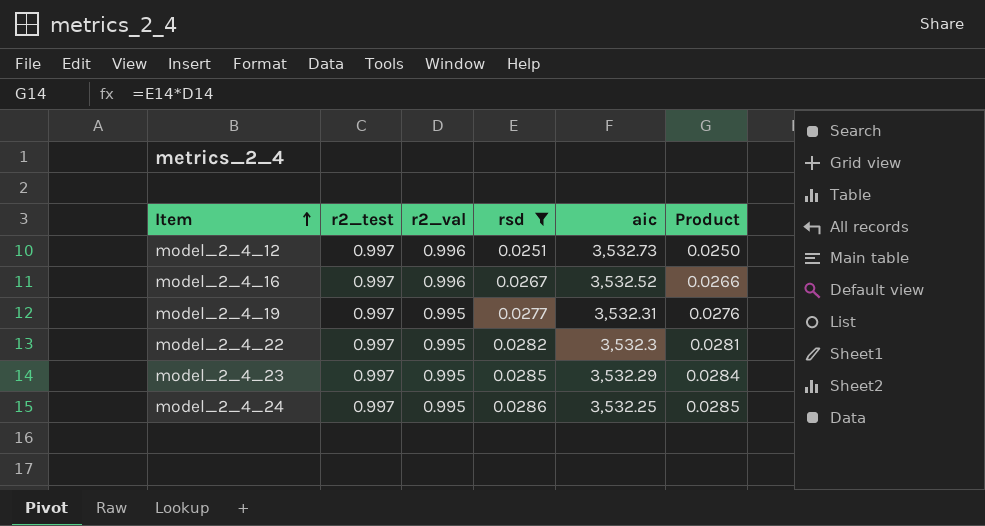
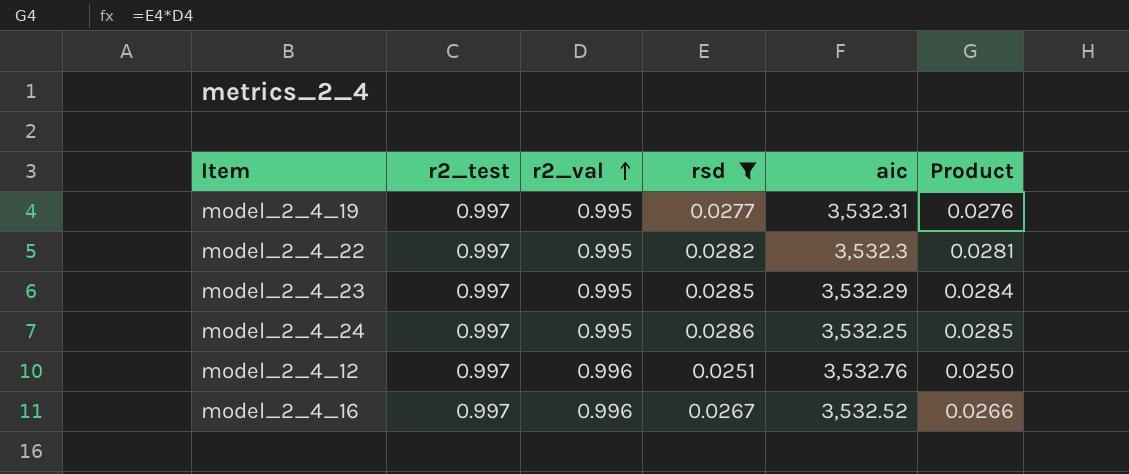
row order: Item ascending -> r2_val ascending
model_2_4_12 | aic: 3,532.73 -> 3,532.76

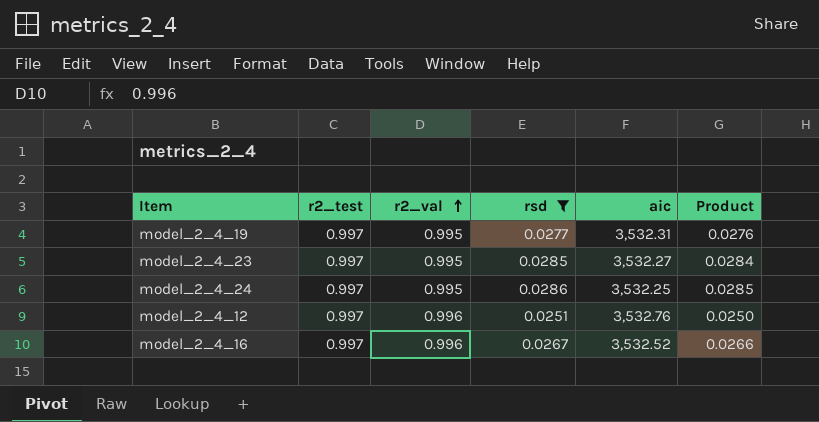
row model_2_4_22: 0.997 | 0.995 | 0.0282 | 3,532.3 | 0.0281 -> none
model_2_4_23 | aic: 3,532.29 -> 3,532.27

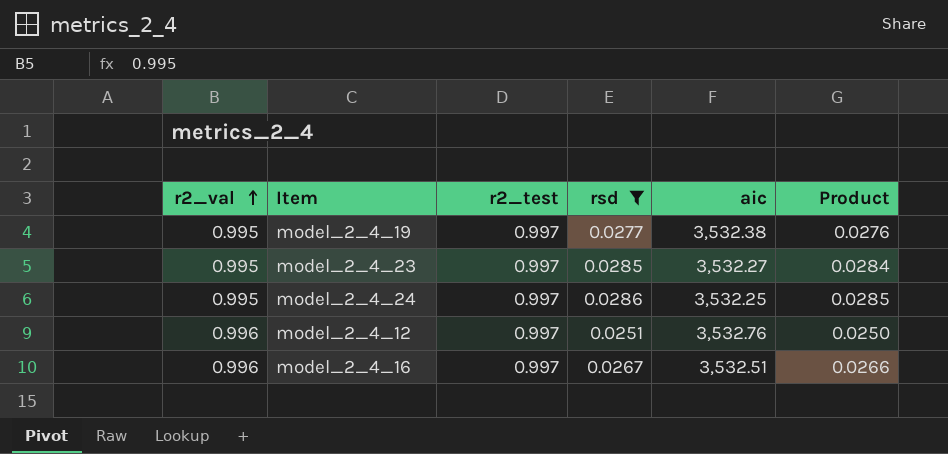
column r2_val | position: 3 -> 1
model_2_4_19 | aic: 3,532.31 -> 3,532.38
model_2_4_16 | aic: 3,532.52 -> 3,532.51

